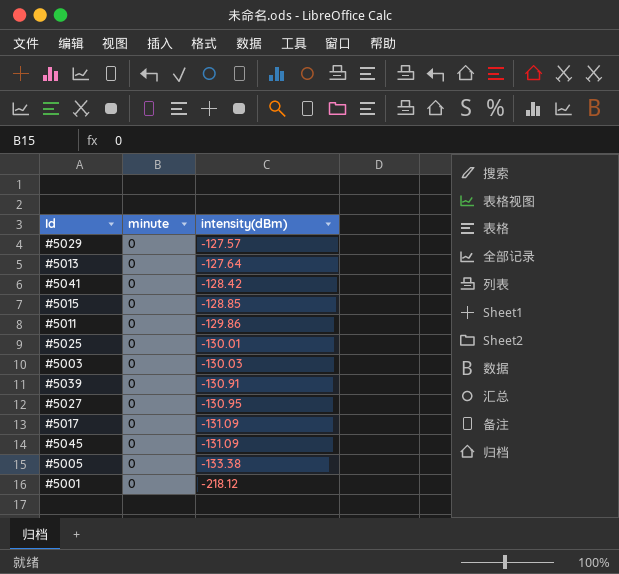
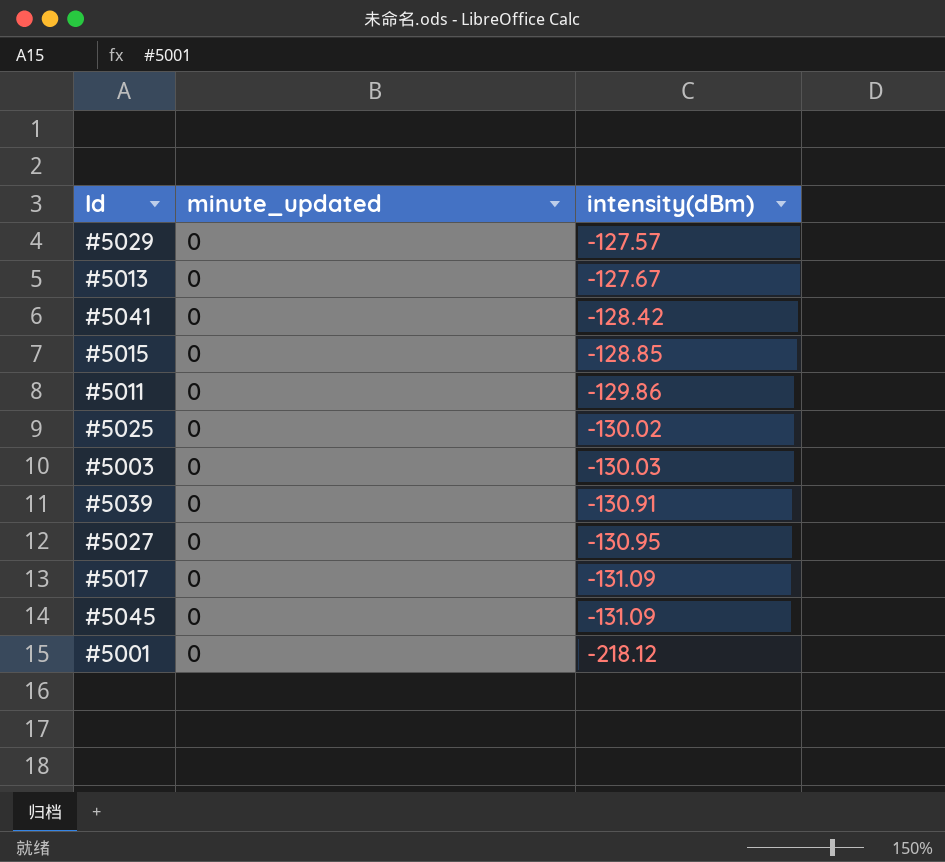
column name: minute -> minute_updated
row #5005: 0 | -133.38 -> none
#5013 | intensity(dBm): -127.64 -> -127.67
#5025 | intensity(dBm): -130.01 -> -130.02

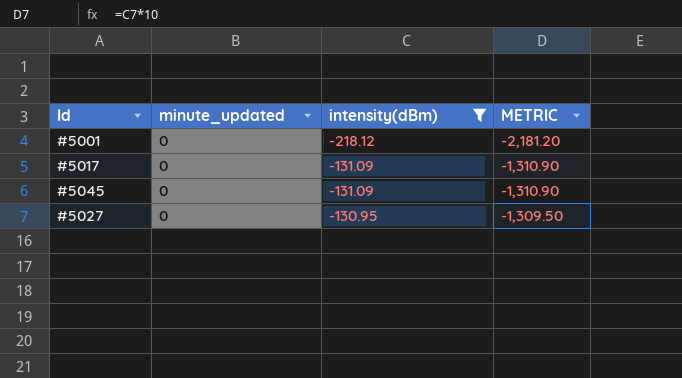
filter: none -> intensity(dBm) <= -130.95
row order: intensity(dBm) descending -> intensity(dBm) ascending
column METRIC | formula: none -> [intensity(dBm)] * 10

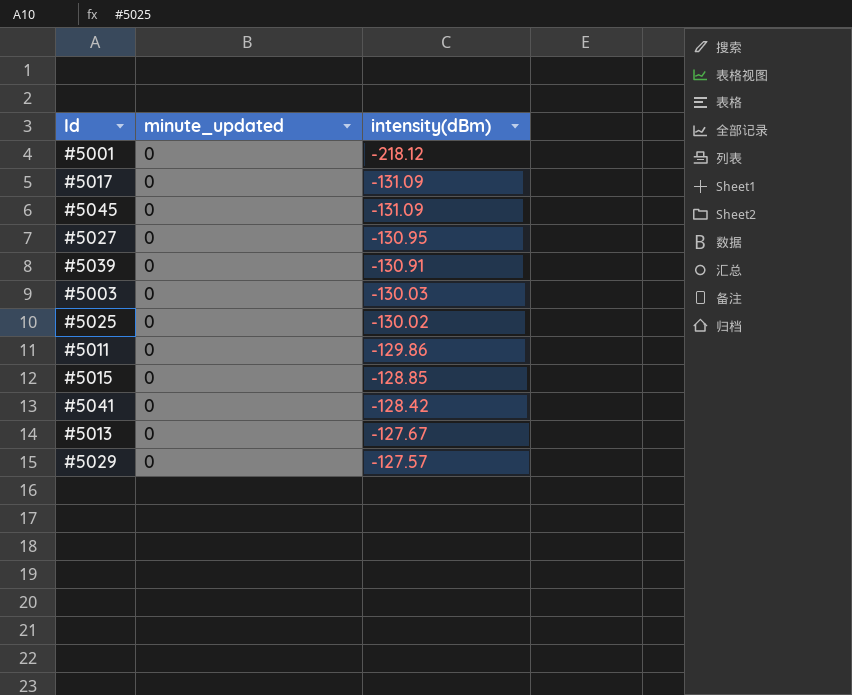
filter: intensity(dBm) <= -130.95 -> none
column METRIC | formula: [intensity(dBm)] * 10 -> none

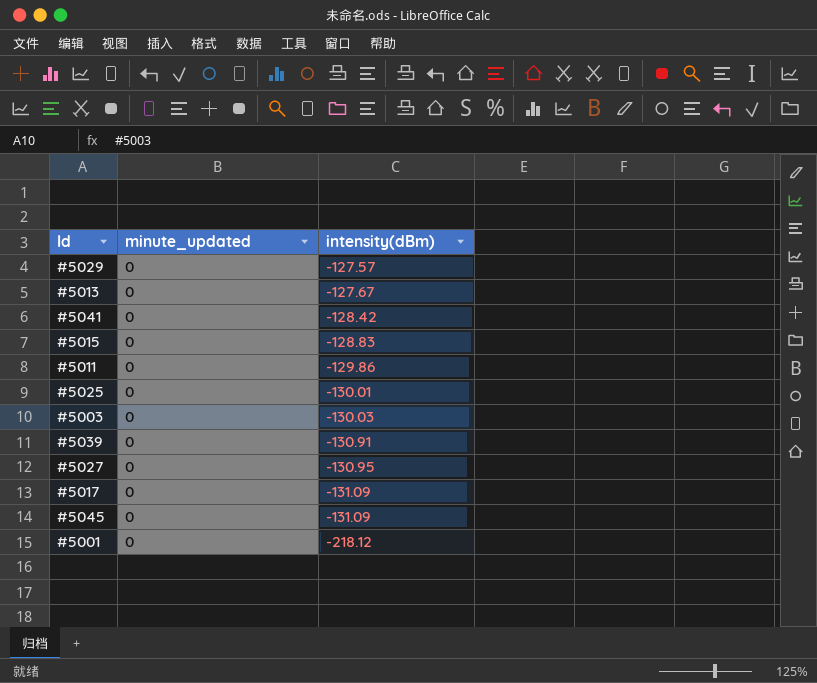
row order: intensity(dBm) ascending -> intensity(dBm) descending
#5015 | intensity(dBm): -128.85 -> -128.83
#5025 | intensity(dBm): -130.02 -> -130.01

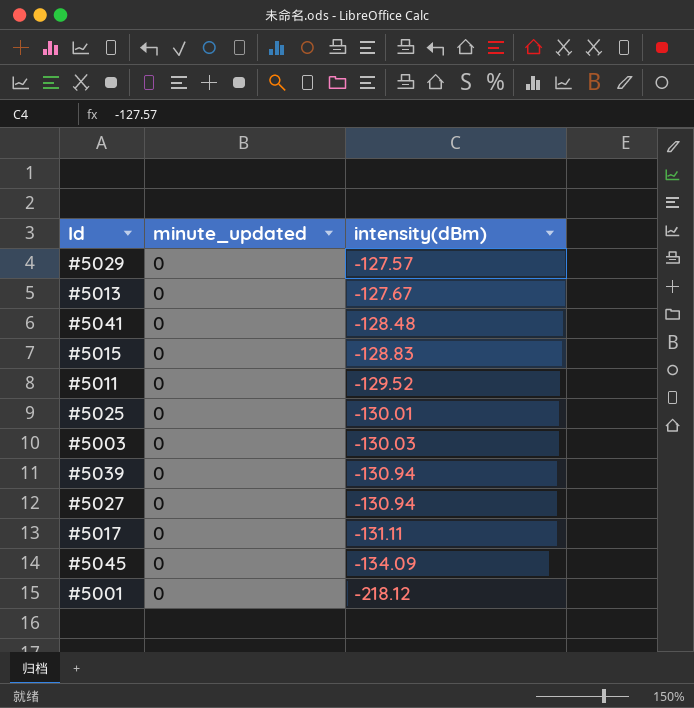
#5041 | intensity(dBm): -128.42 -> -128.48
#5011 | intensity(dBm): -129.86 -> -129.52
#5039 | intensity(dBm): -130.91 -> -130.94
#5027 | intensity(dBm): -130.95 -> -130.94
#5017 | intensity(dBm): -131.09 -> -131.11
#5045 | intensity(dBm): -131.09 -> -134.09

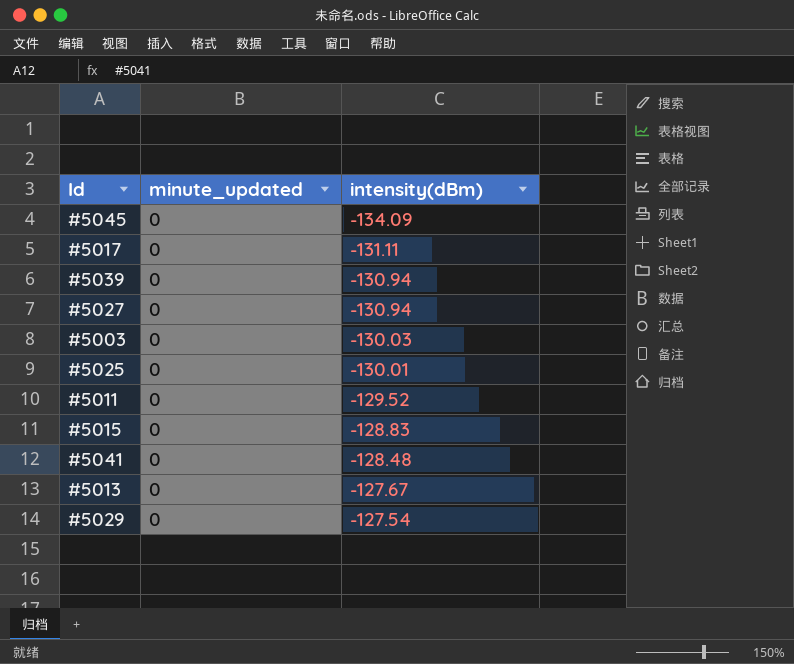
row order: intensity(dBm) descending -> intensity(dBm) ascending
row #5001: 0 | -218.12 -> none
#5029 | intensity(dBm): -127.57 -> -127.54

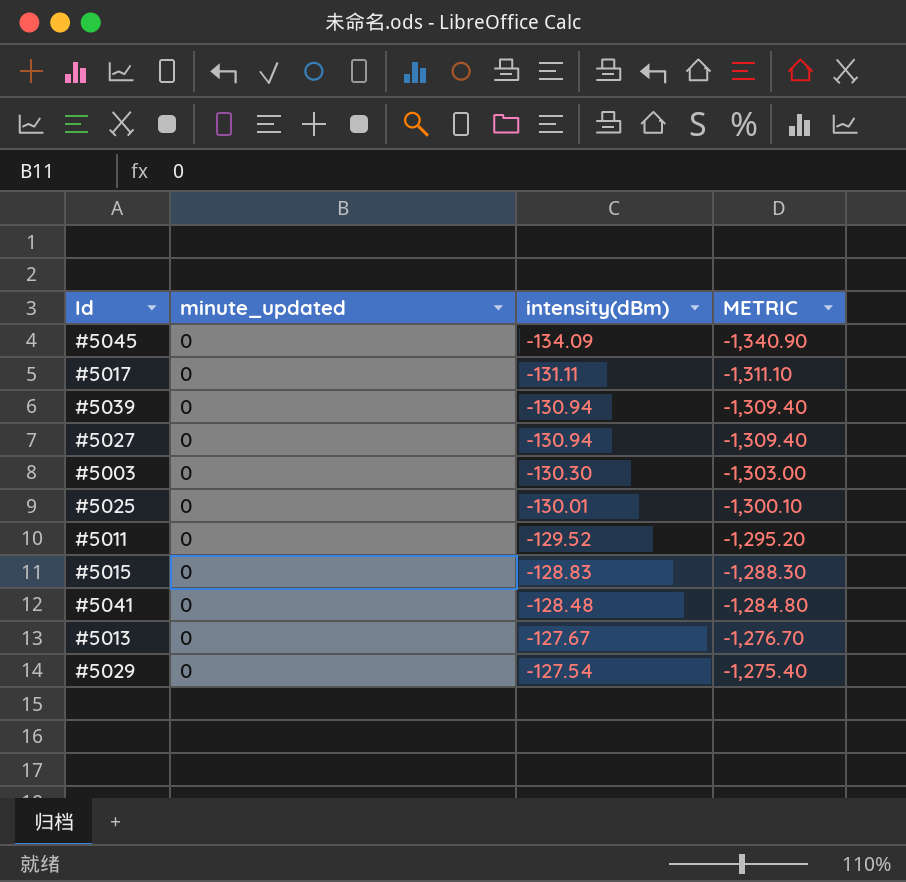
column METRIC | formula: none -> [intensity(dBm)] * 10
#5003 | intensity(dBm): -130.03 -> -130.30

